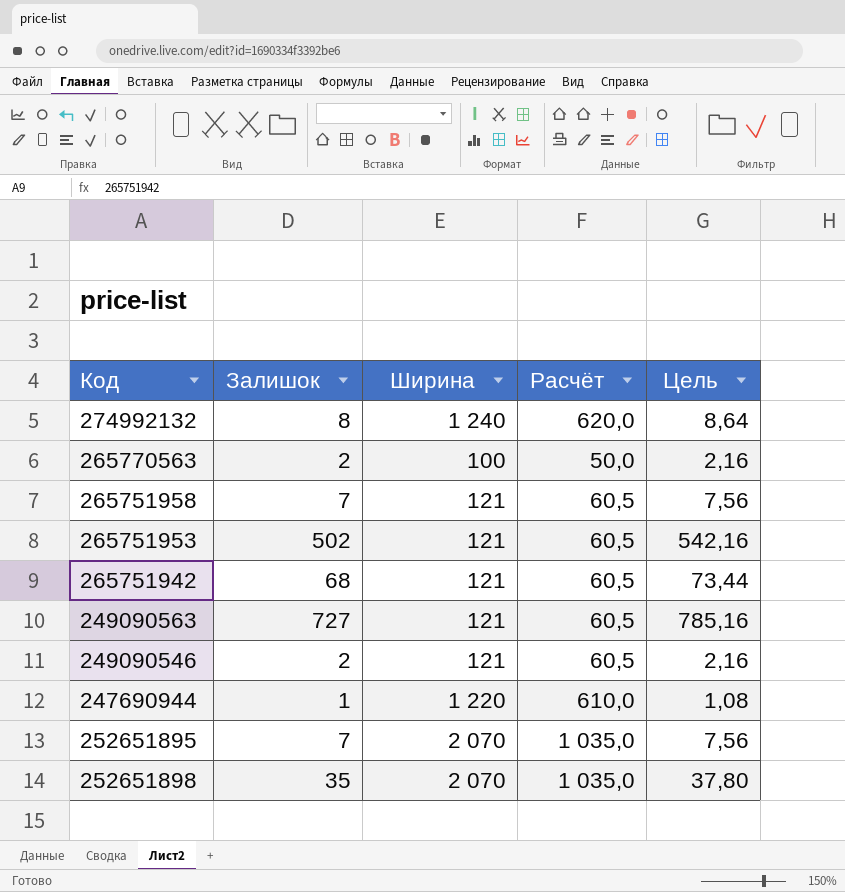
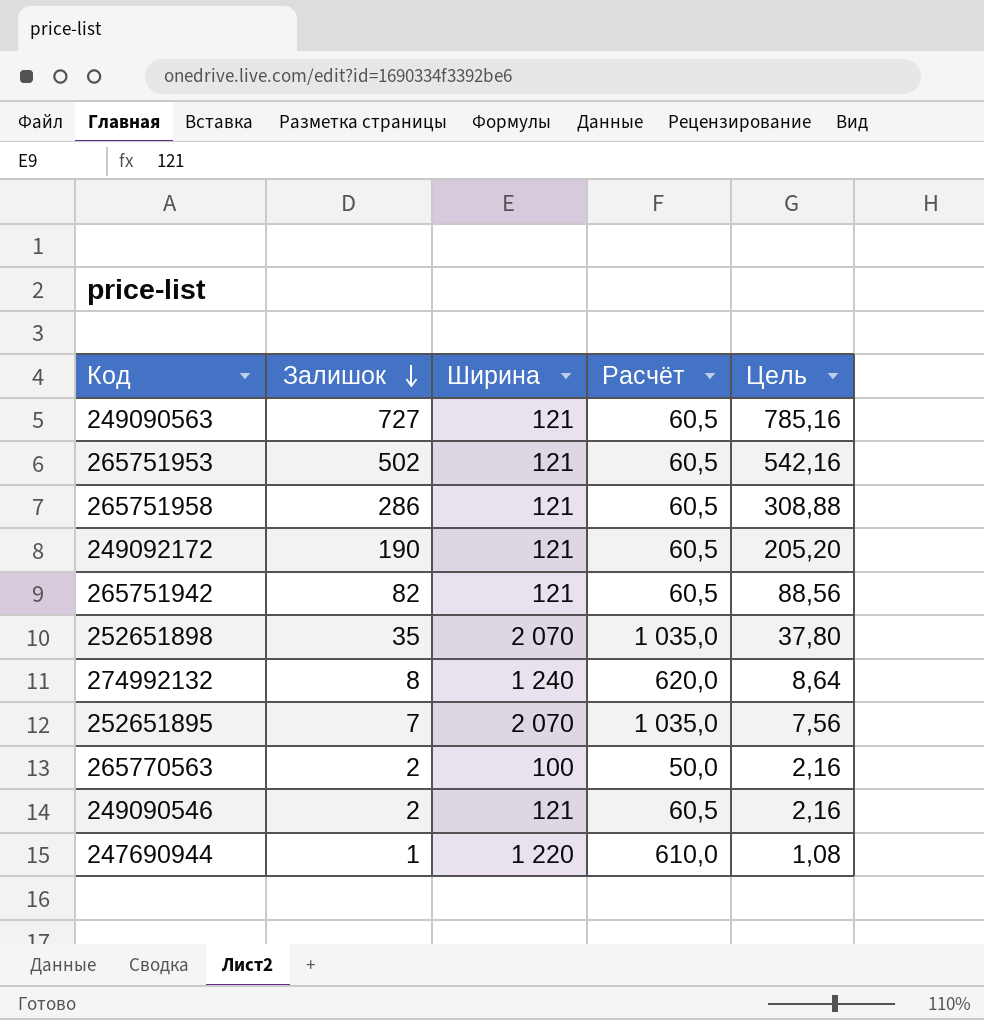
row order: none -> Залишок descending
265751958 | Залишок: 7 -> 286
265751958 | Цель: 7,56 -> 308,88
row 249092172: none -> 190 | 121 | 60,5 | 205,20
265751942 | Залишок: 68 -> 82
265751942 | Цель: 73,44 -> 88,56

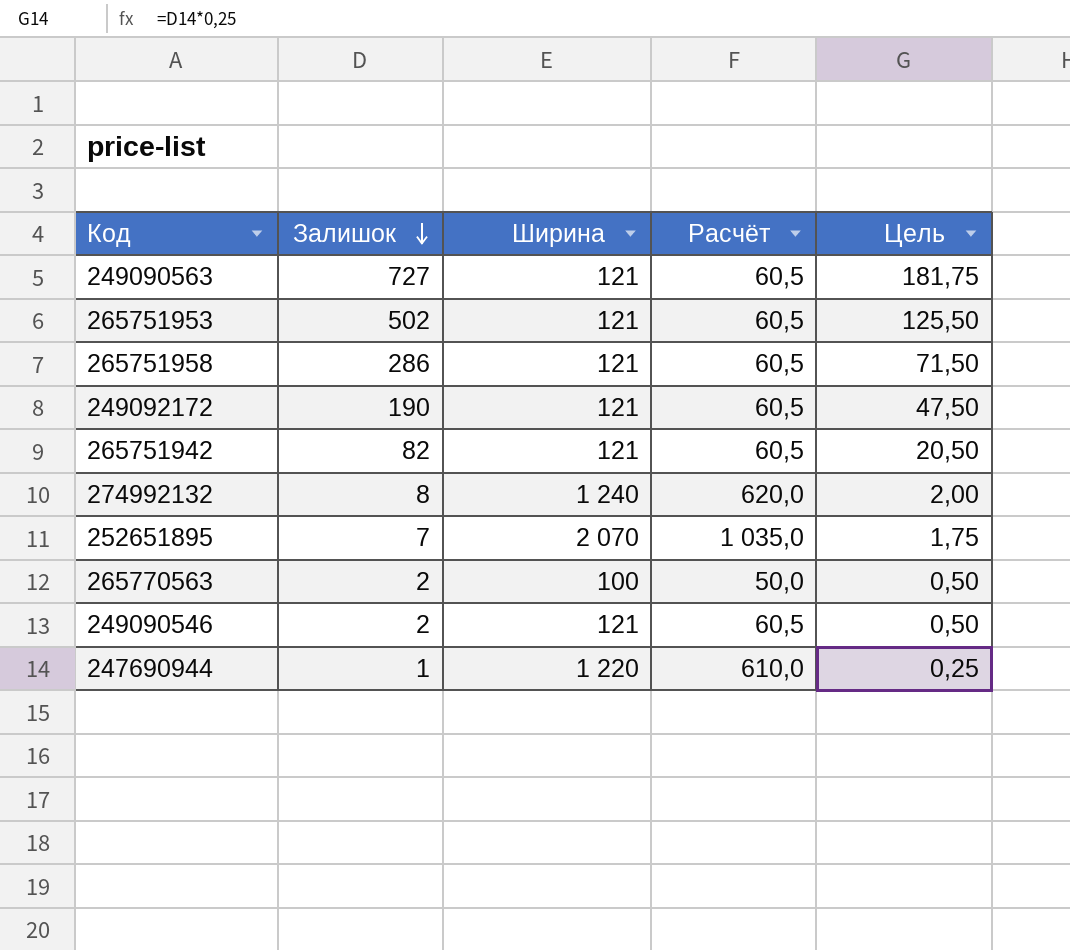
column Цель | formula: [Залишок] * 1,08 -> [Залишок] * 0,25
row 252651898: 35 | 2 070 | 1 035,0 | 37,80 -> none

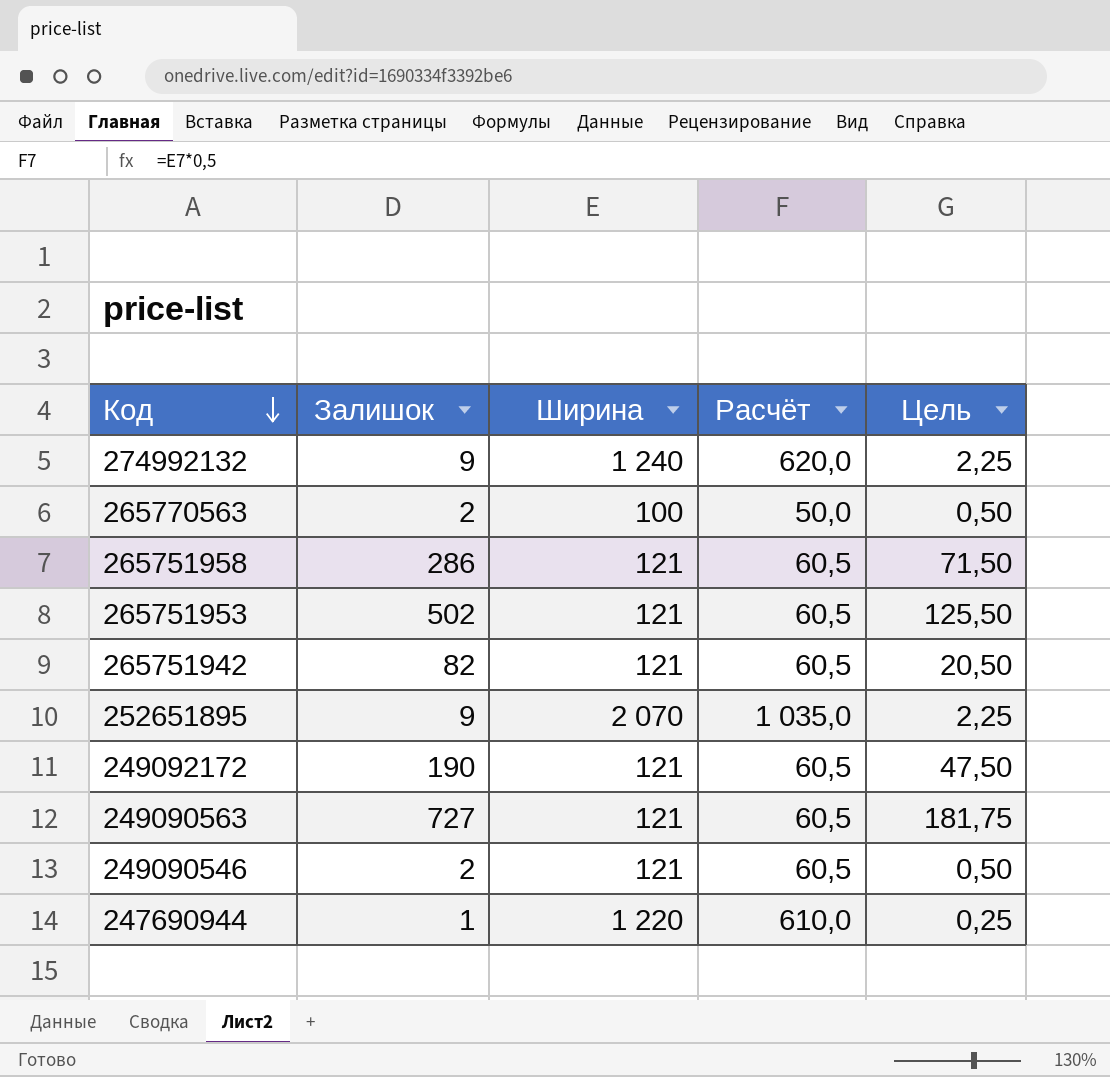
row order: Залишок descending -> Код descending
274992132 | Залишок: 8 -> 9
274992132 | Цель: 2,00 -> 2,25
252651895 | Залишок: 7 -> 9
252651895 | Цель: 1,75 -> 2,25

